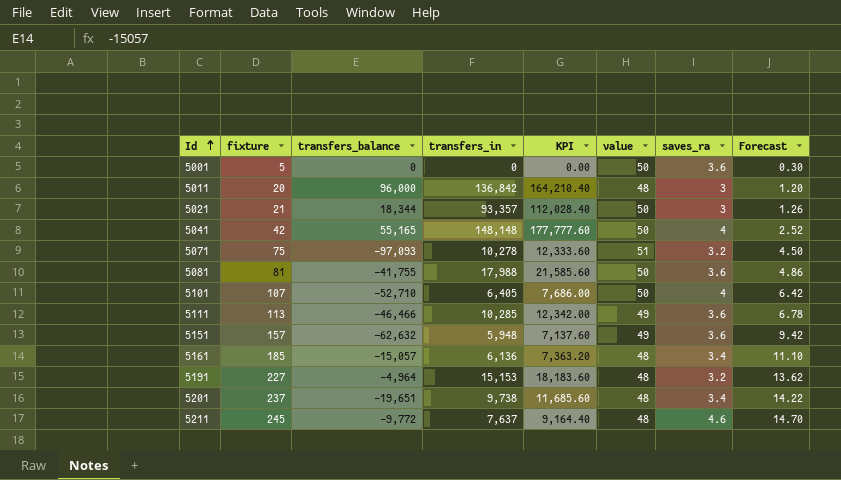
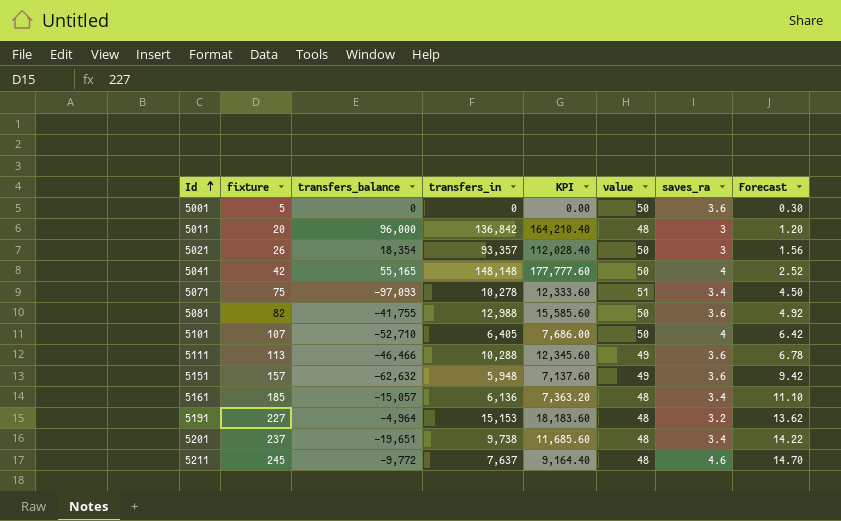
5021 | fixture: 21 -> 26
5021 | transfers_balance: 18,344 -> 18,354
5021 | Forecast: 1.26 -> 1.56
5071 | saves_ra: 3.2 -> 3.4
5081 | fixture: 81 -> 82
5081 | transfers_in: 17,988 -> 12,988
5081 | KPI: 21,585.60 -> 15,585.60
5081 | Forecast: 4.86 -> 4.92
5111 | transfers_in: 10,285 -> 10,288
5111 | KPI: 12,342.00 -> 12,345.60

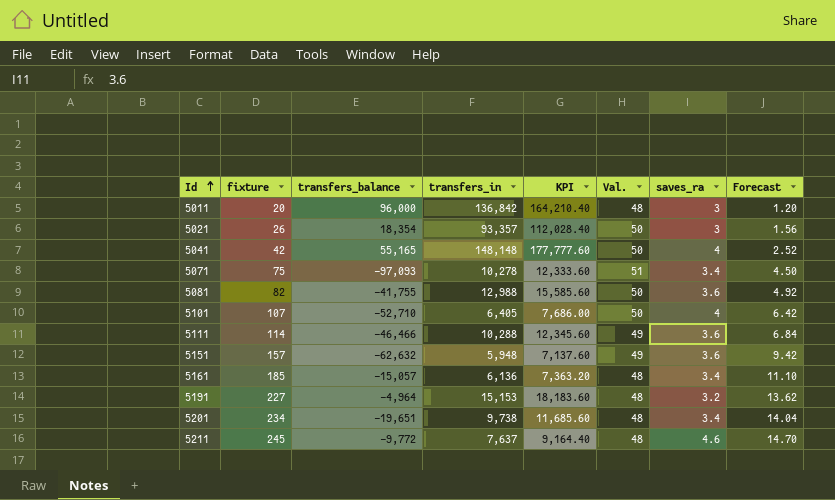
column name: value -> Val.
row 5001: 5 | 0 | 0 | 0.00 | 50 | 3.6 | 0.30 -> none
5111 | fixture: 113 -> 114
5111 | Forecast: 6.78 -> 6.84
5201 | fixture: 237 -> 234
5201 | Forecast: 14.22 -> 14.04

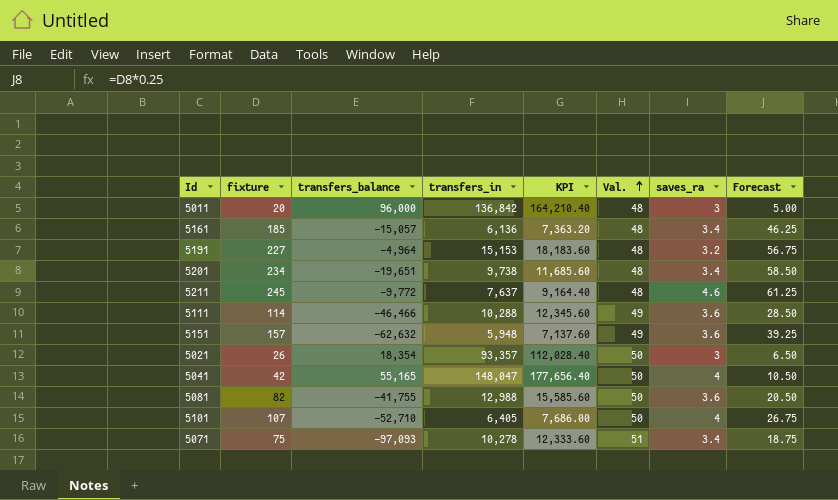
row order: Id ascending -> Val. ascending
column Forecast | formula: [fixture] * 0.06 -> [fixture] * 0.25
5041 | transfers_in: 148,148 -> 148,047
5041 | KPI: 177,777.60 -> 177,656.40

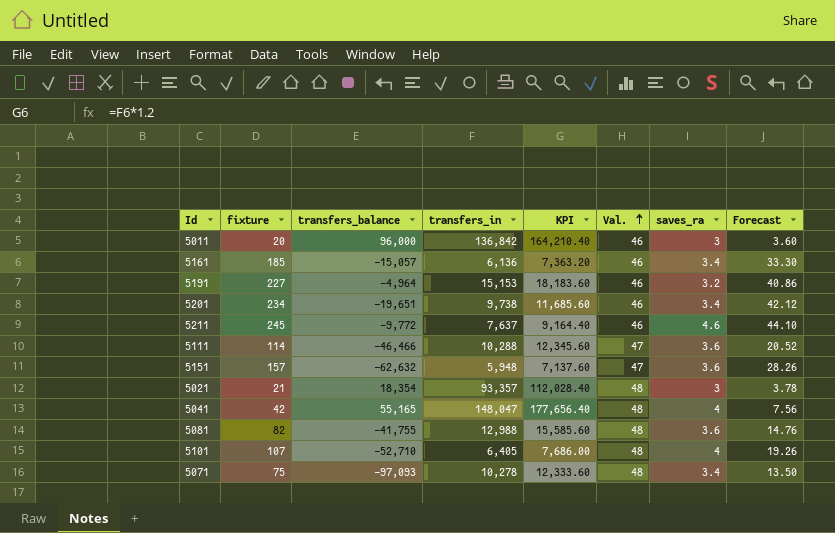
column Forecast | formula: [fixture] * 0.25 -> [fixture] * 0.18
5011 | Val.: 48 -> 46
5161 | Val.: 48 -> 46
5191 | Val.: 48 -> 46
5201 | Val.: 48 -> 46
5211 | Val.: 48 -> 46
5111 | Val.: 49 -> 47
5151 | Val.: 49 -> 47
5021 | fixture: 26 -> 21
5021 | Val.: 50 -> 48
5041 | Val.: 50 -> 48
5081 | Val.: 50 -> 48
5101 | Val.: 50 -> 48
5071 | Val.: 51 -> 48

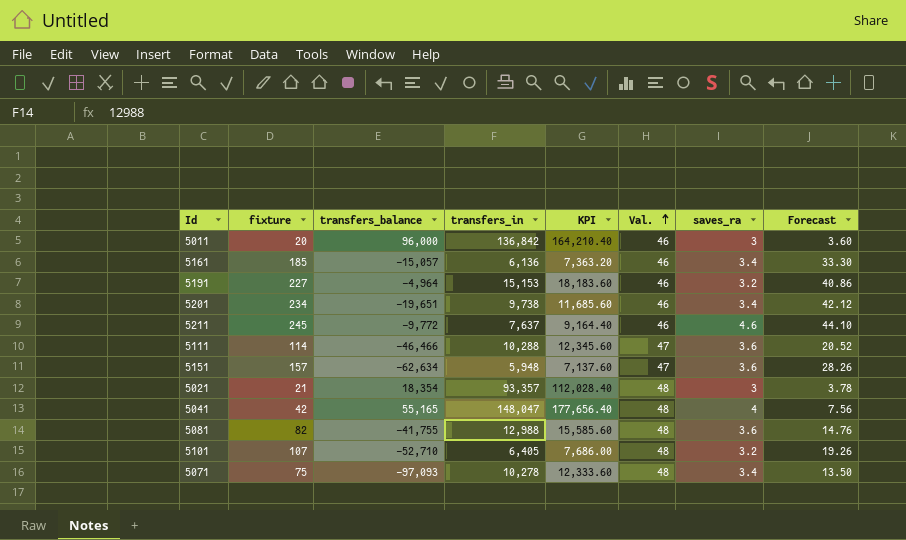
5151 | transfers_balance: -62,632 -> -62,634
5101 | saves_ra: 4 -> 3.2

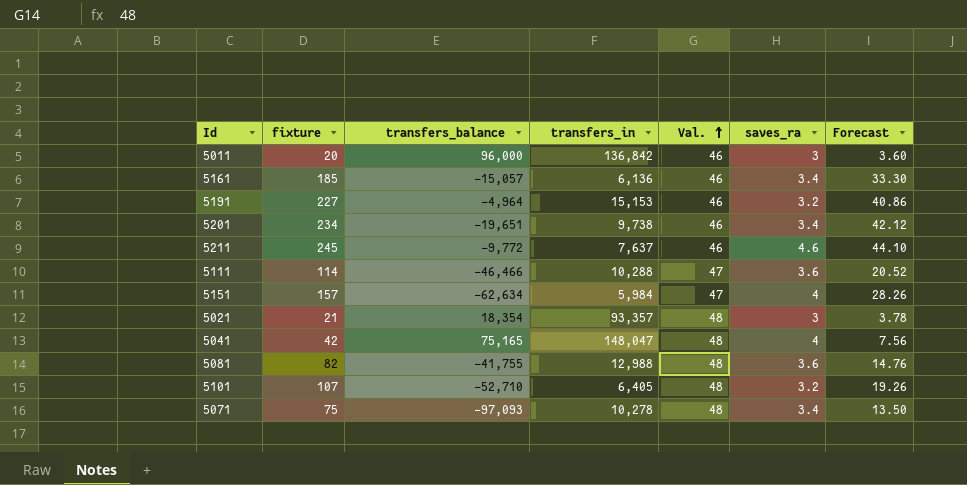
column KPI | formula: [transfers_in] * 1.2 -> none
5151 | transfers_in: 5,948 -> 5,984
5151 | saves_ra: 3.6 -> 4
5041 | transfers_balance: 55,165 -> 75,165

